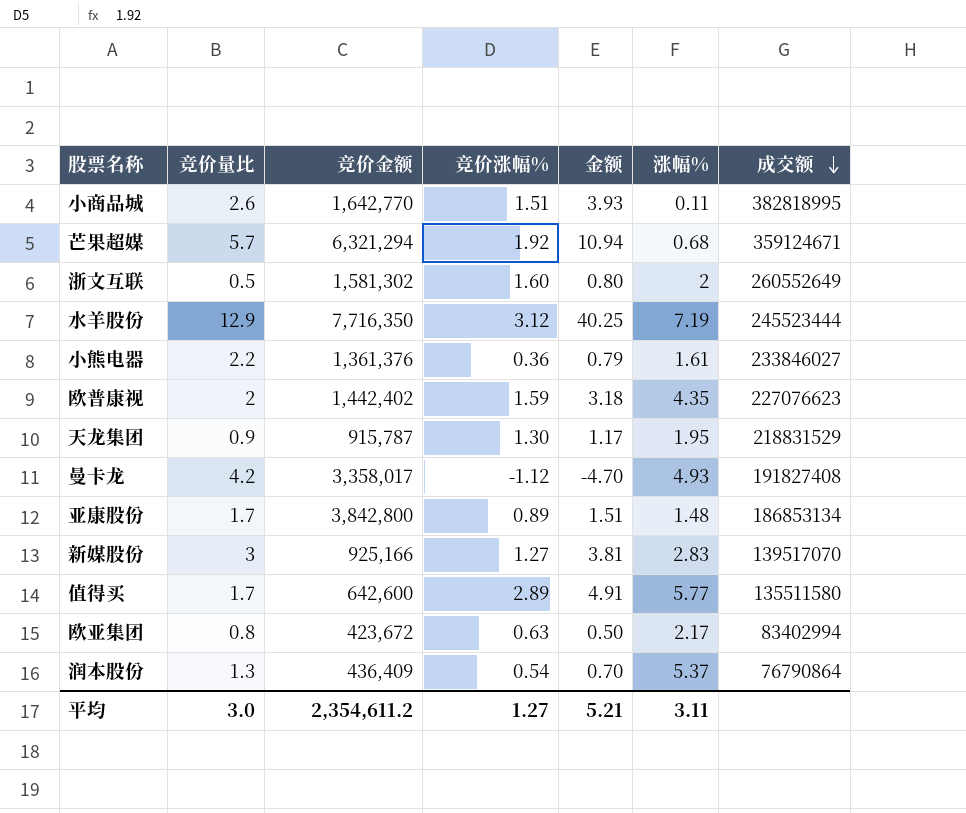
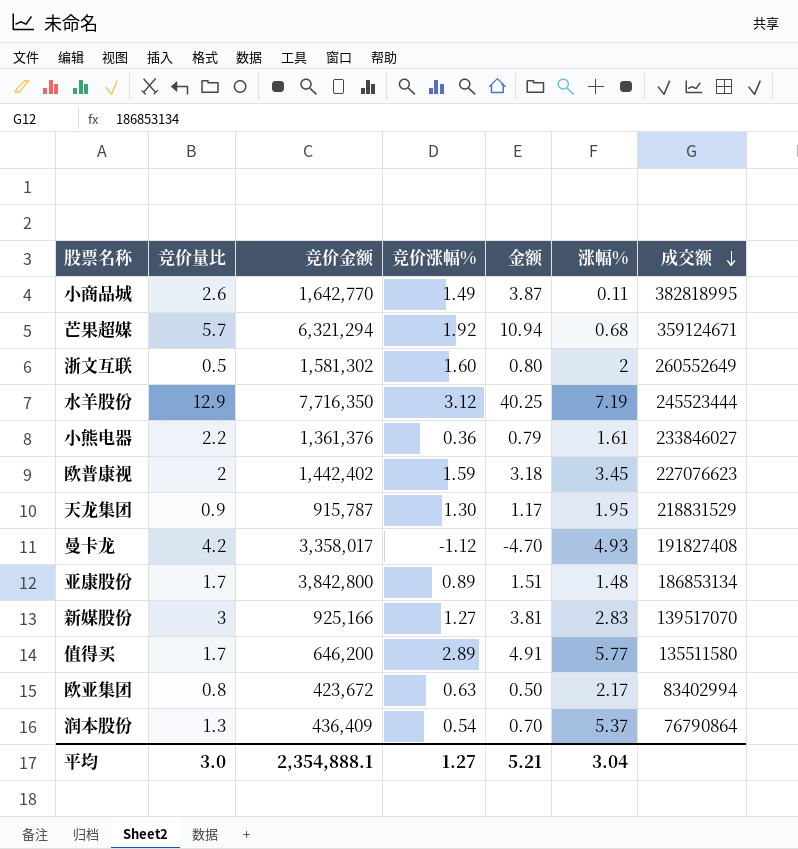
小商品城 | 竞价涨幅%: 1.51 -> 1.49
小商品城 | 金额: 3.93 -> 3.87
欧普康视 | 涨幅%: 4.35 -> 3.45
值得买 | 竞价金额: 642,600 -> 646,200
平均 | 竞价金额: 2,354,611.2 -> 2,354,888.1
平均 | 涨幅%: 3.11 -> 3.04

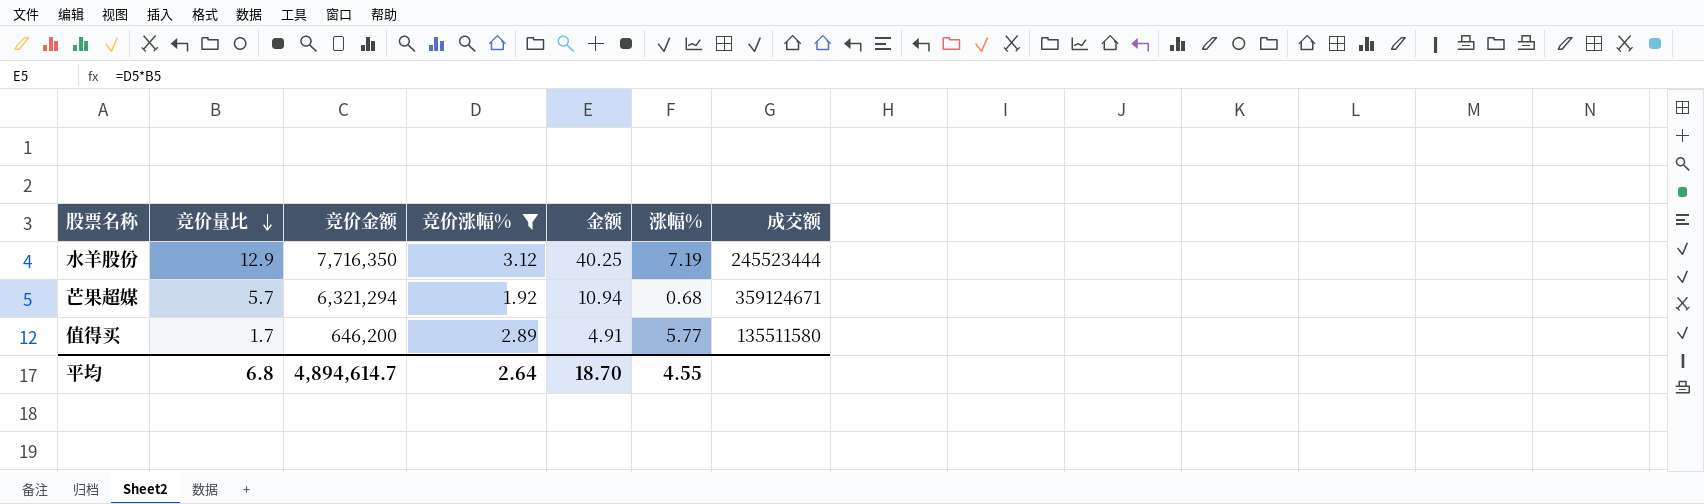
filter: none -> 竞价涨幅% >= 1.92
row order: 成交额 descending -> 竞价量比 descending
平均 | 竞价量比: 3.0 -> 6.8
平均 | 竞价金额: 2,354,888.1 -> 4,894,614.7
平均 | 竞价涨幅%: 1.27 -> 2.64
平均 | 金额: 5.21 -> 18.70
平均 | 涨幅%: 3.04 -> 4.55

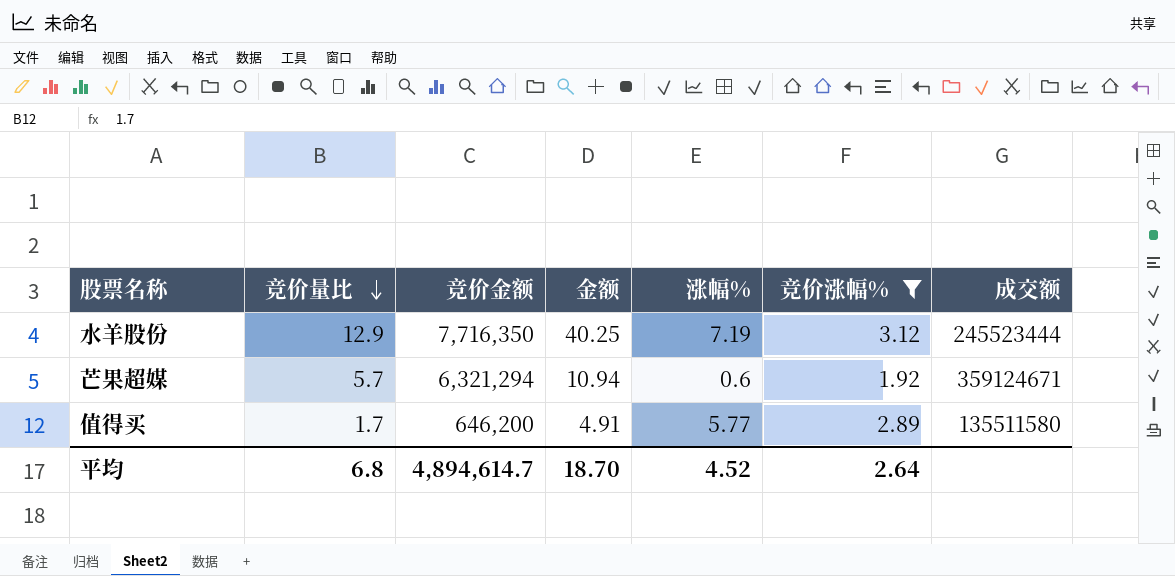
column 竞价涨幅% | position: 4 -> 6
芒果超媒 | 涨幅%: 0.68 -> 0.6
平均 | 涨幅%: 4.55 -> 4.52

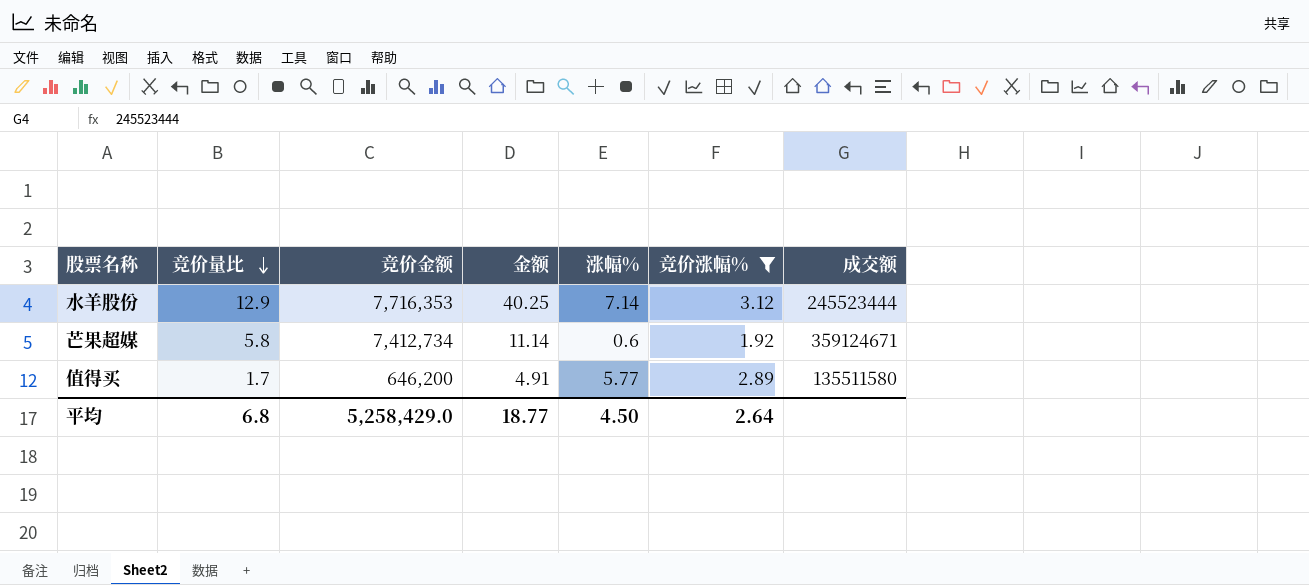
水羊股份 | 竞价金额: 7,716,350 -> 7,716,353
水羊股份 | 涨幅%: 7.19 -> 7.14
芒果超媒 | 竞价量比: 5.7 -> 5.8
芒果超媒 | 竞价金额: 6,321,294 -> 7,412,734
芒果超媒 | 金额: 10.94 -> 11.14
平均 | 竞价金额: 4,894,614.7 -> 5,258,429.0
平均 | 金额: 18.70 -> 18.77
平均 | 涨幅%: 4.52 -> 4.50

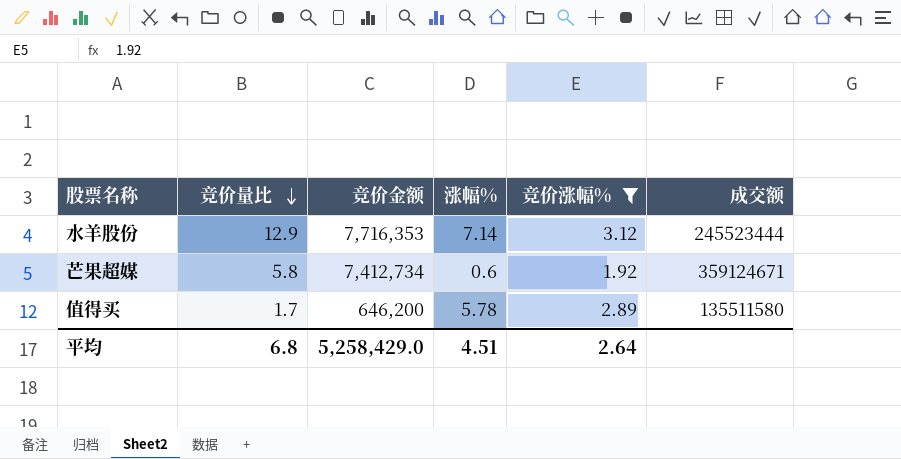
column 金额 | formula: [竞价量比] * [竞价涨幅%] -> none
值得买 | 涨幅%: 5.77 -> 5.78
平均 | 涨幅%: 4.50 -> 4.51

